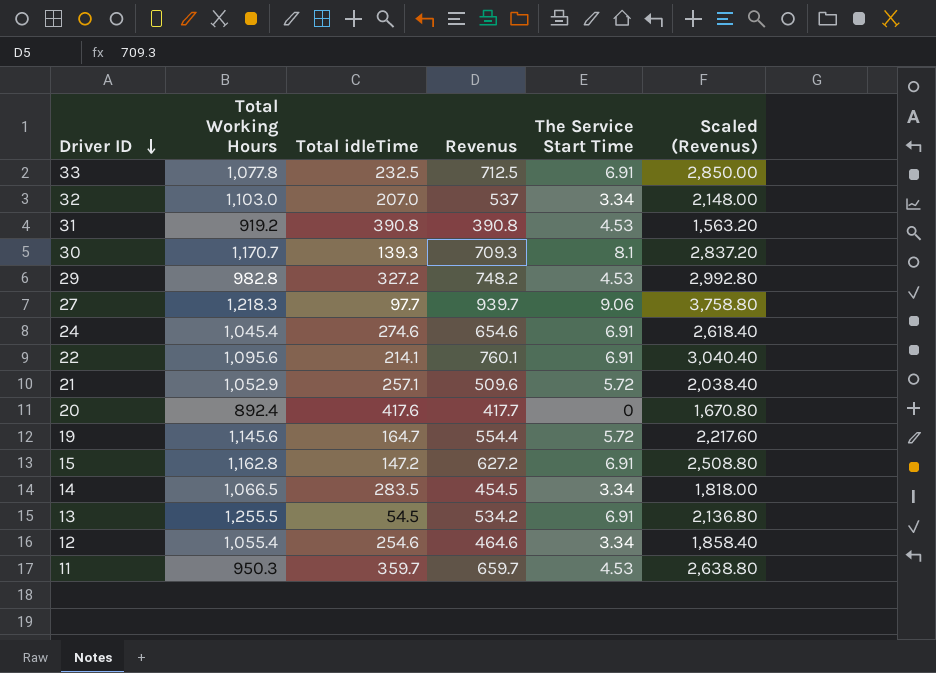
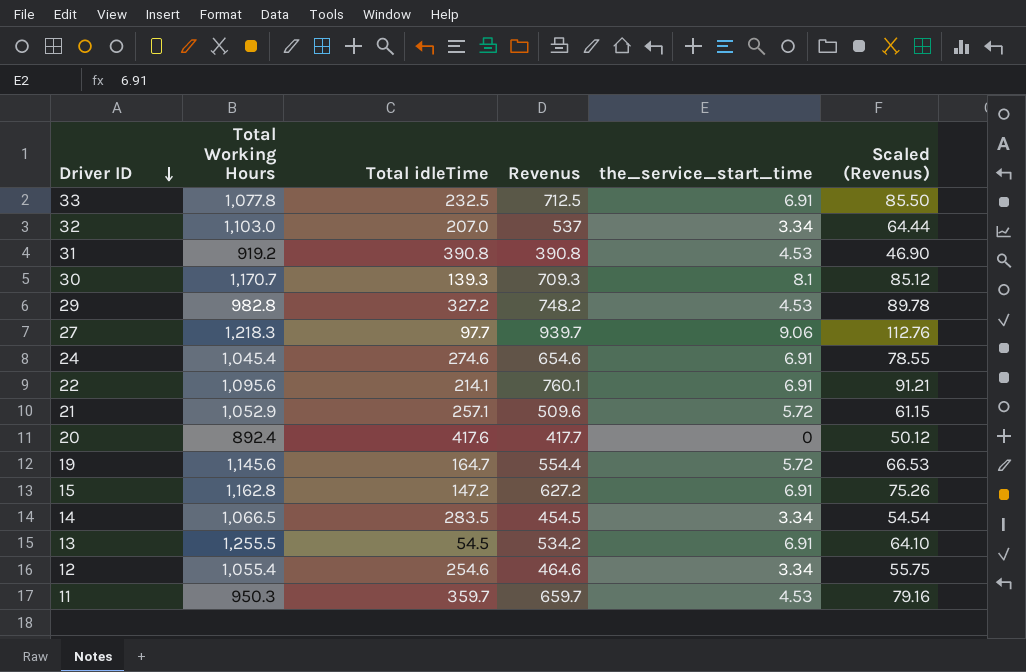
column name: The Service Start Time -> the_service_start_time
column Scaled (Revenus) | formula: [Revenus] * 4 -> [Revenus] * 0.12

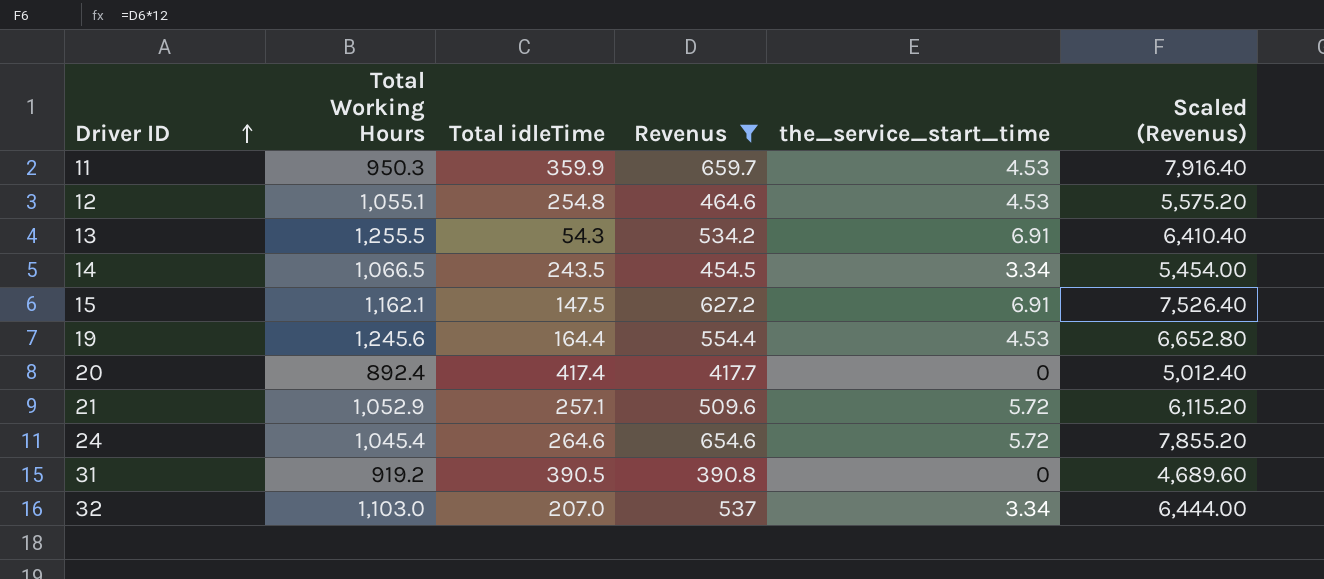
filter: none -> Revenus <= 659.7
row order: Driver ID descending -> Driver ID ascending
column Scaled (Revenus) | formula: [Revenus] * 0.12 -> [Revenus] * 12
11 | Total idleTime: 359.7 -> 359.9
12 | Total Working Hours: 1,055.4 -> 1,055.1
12 | Total idleTime: 254.6 -> 254.8
12 | the_service_start_time: 3.34 -> 4.53
13 | Total idleTime: 54.5 -> 54.3
14 | Total idleTime: 283.5 -> 243.5
15 | Total Working Hours: 1,162.8 -> 1,162.1
15 | Total idleTime: 147.2 -> 147.5
19 | Total Working Hours: 1,145.6 -> 1,245.6
19 | Total idleTime: 164.7 -> 164.4
19 | the_service_start_time: 5.72 -> 4.53
20 | Total idleTime: 417.6 -> 417.4
24 | Total idleTime: 274.6 -> 264.6
24 | the_service_start_time: 6.91 -> 5.72
31 | Total idleTime: 390.8 -> 390.5
31 | the_service_start_time: 4.53 -> 0

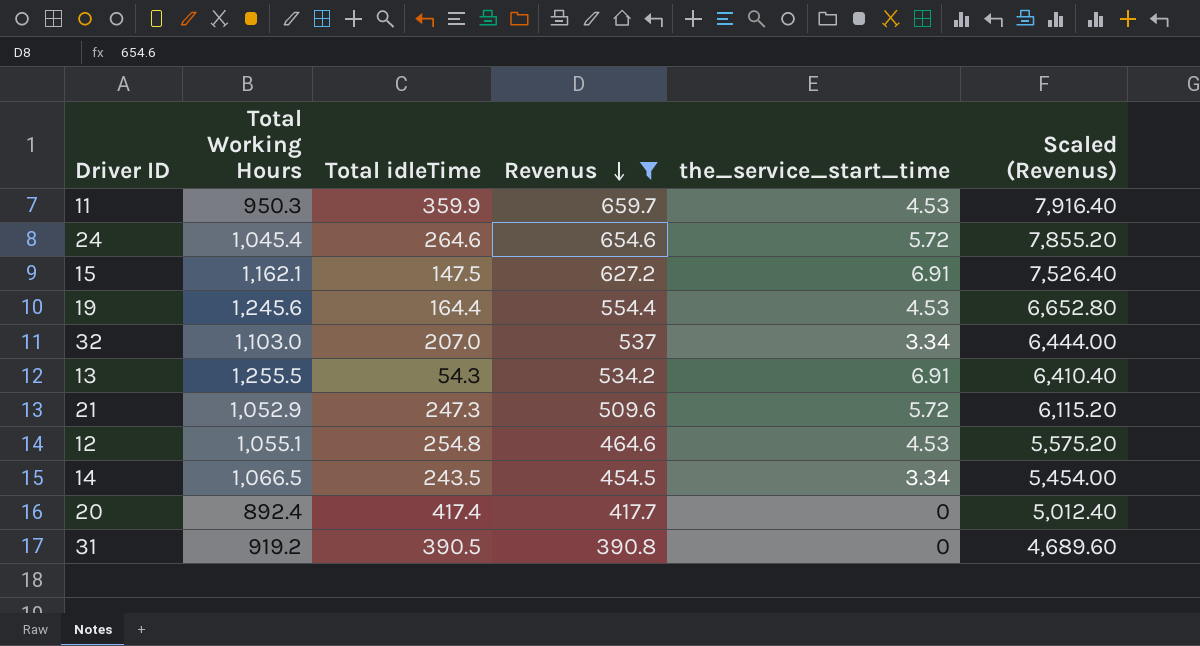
row order: Driver ID ascending -> Revenus descending
21 | Total idleTime: 257.1 -> 247.3

